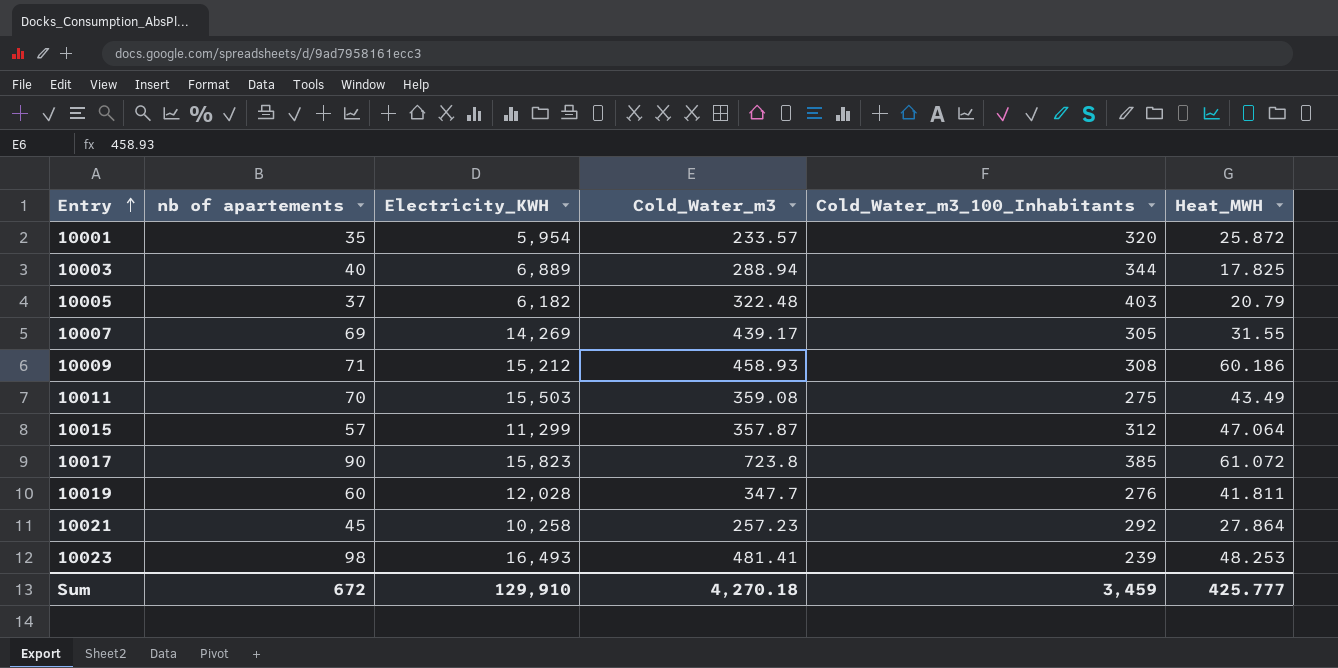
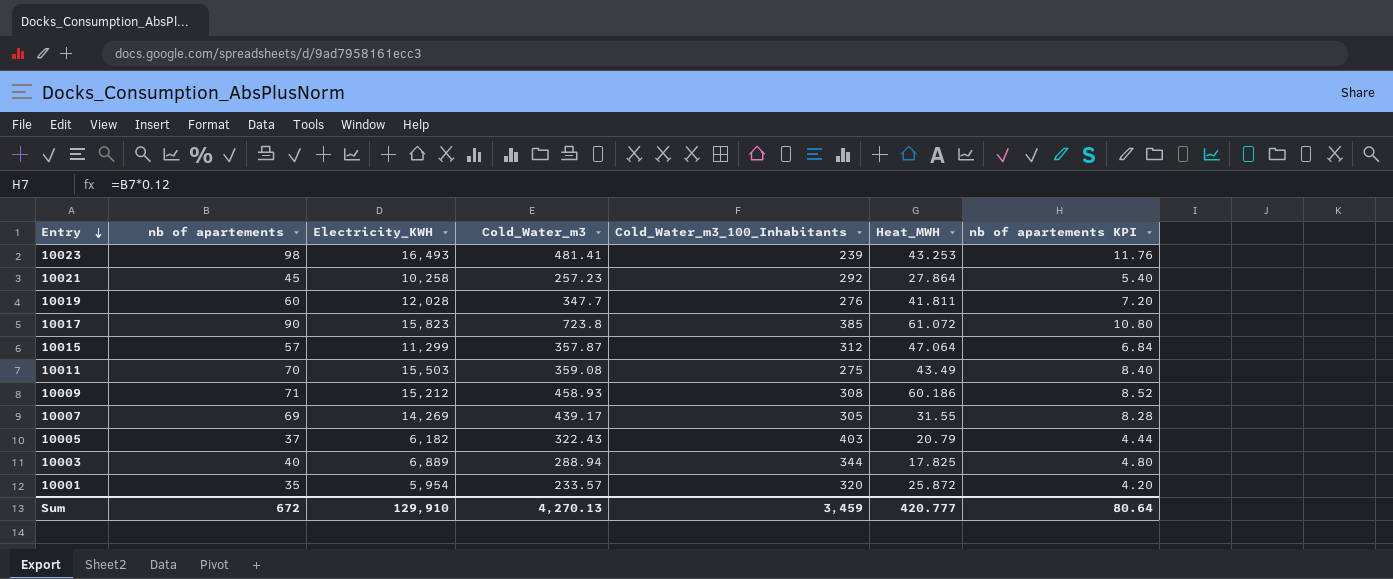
row order: Entry ascending -> Entry descending
column nb of apartements KPI | formula: none -> [nb of apartements] * 0.12
10023 | Heat_MWH: 48.253 -> 43.253
10005 | Cold_Water_m3: 322.48 -> 322.43
Sum | Cold_Water_m3: 4,270.18 -> 4,270.13
Sum | Heat_MWH: 425.777 -> 420.777

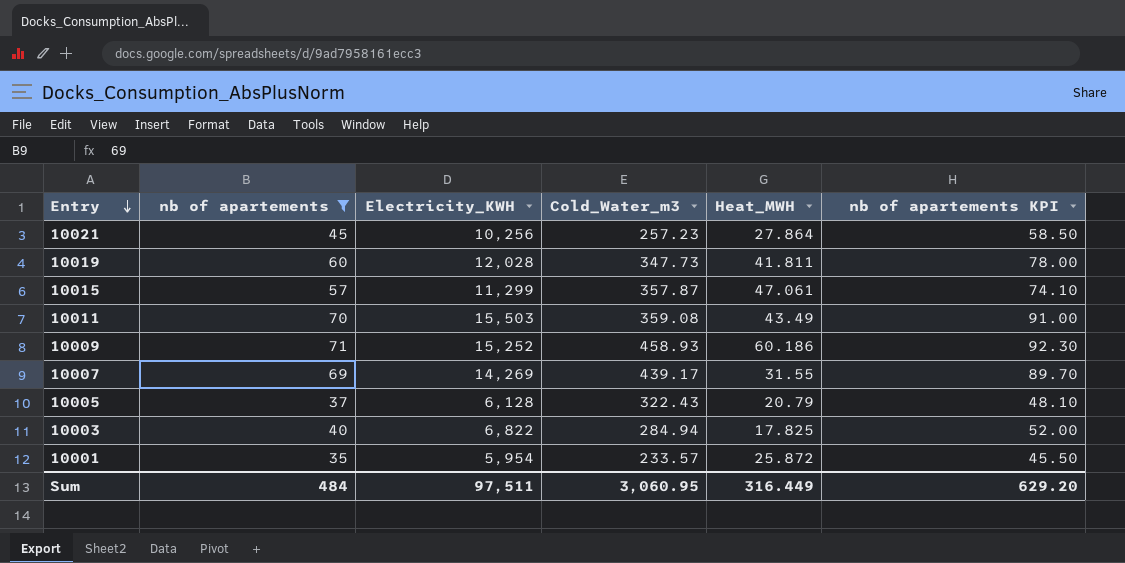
filter: none -> nb of apartements <= 71
column Cold_Water_m3_100_Inhabitants | position: 5 -> none
column nb of apartements KPI | formula: [nb of apartements] * 0.12 -> [nb of apartements] * 1.3
10021 | Electricity_KWH: 10,258 -> 10,256
10019 | Cold_Water_m3: 347.7 -> 347.73
10015 | Heat_MWH: 47.064 -> 47.061
10009 | Electricity_KWH: 15,212 -> 15,252
10005 | Electricity_KWH: 6,182 -> 6,128
10003 | Electricity_KWH: 6,889 -> 6,822
10003 | Cold_Water_m3: 288.94 -> 284.94
Sum | nb of apartements: 672 -> 484
Sum | Electricity_KWH: 129,910 -> 97,511
Sum | Cold_Water_m3: 4,270.13 -> 3,060.95
Sum | Heat_MWH: 420.777 -> 316.449
Sum | nb of apartements KPI: 80.64 -> 629.20

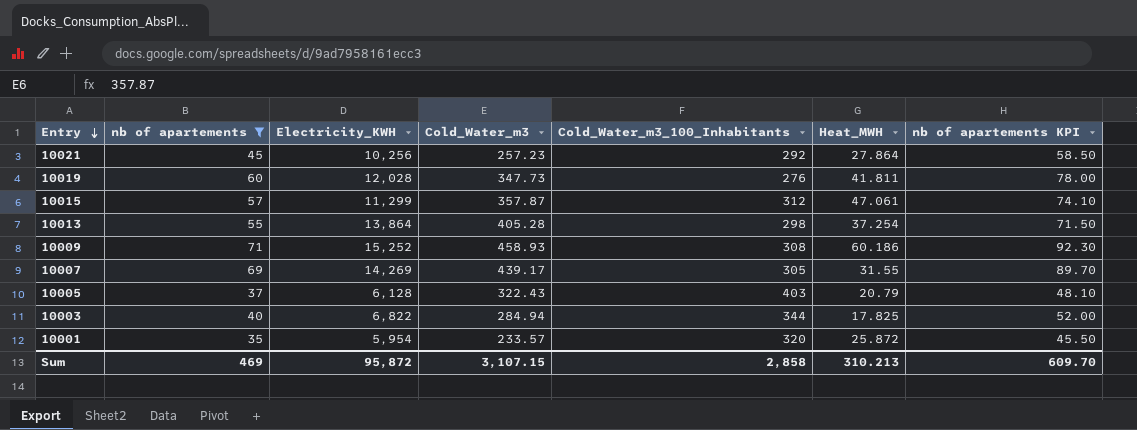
column Cold_Water_m3_100_Inhabitants | position: none -> 5
row 10011: 70 | 15,503 | 359.08 | 43.49 | 91.00 -> none
row 10013: none -> 55 | 13,864 | 405.28 | 298 | 37.254 | 71.50
Sum | nb of apartements: 484 -> 469
Sum | Electricity_KWH: 97,511 -> 95,872
Sum | Cold_Water_m3: 3,060.95 -> 3,107.15
Sum | Heat_MWH: 316.449 -> 310.213
Sum | nb of apartements KPI: 629.20 -> 609.70

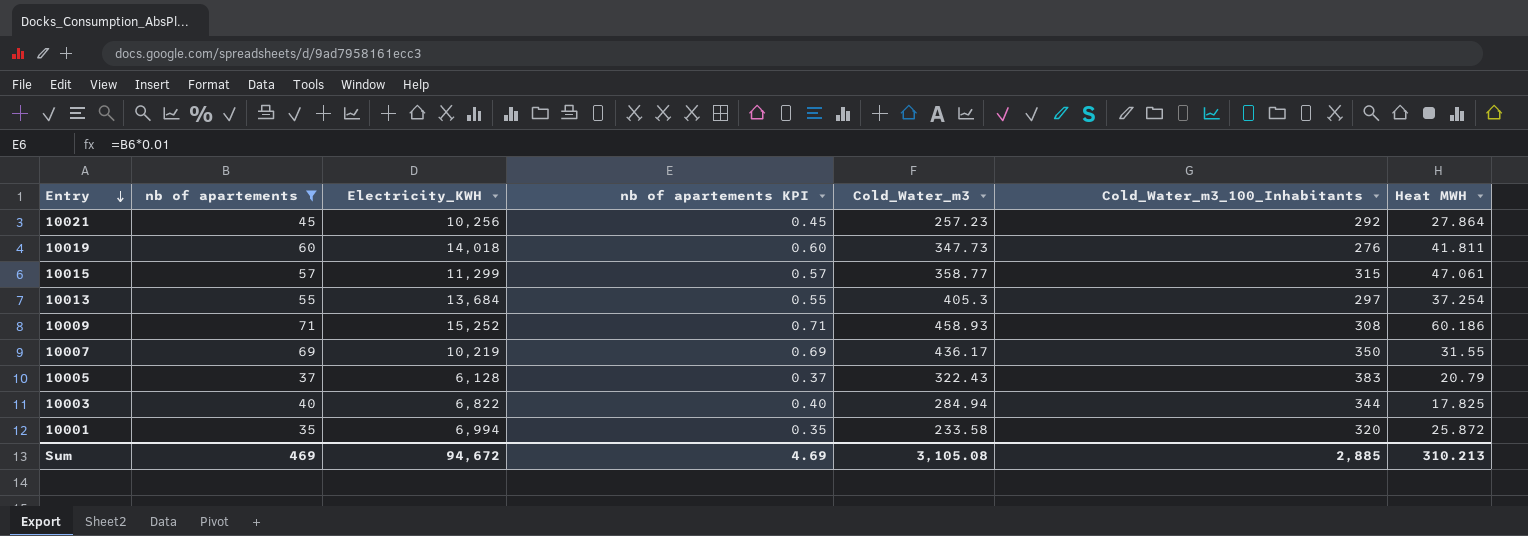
column nb of apartements KPI | formula: [nb of apartements] * 1.3 -> [nb of apartements] * 0.01
column nb of apartements KPI | position: 7 -> 4
column name: Heat_MWH -> Heat MWH
10019 | Electricity_KWH: 12,028 -> 14,018
10015 | Cold_Water_m3: 357.87 -> 358.77
10015 | Cold_Water_m3_100_Inhabitants: 312 -> 315
10013 | Electricity_KWH: 13,864 -> 13,684
10013 | Cold_Water_m3: 405.28 -> 405.3
10013 | Cold_Water_m3_100_Inhabitants: 298 -> 297
10007 | Electricity_KWH: 14,269 -> 10,219
10007 | Cold_Water_m3: 439.17 -> 436.17
10007 | Cold_Water_m3_100_Inhabitants: 305 -> 350
10005 | Cold_Water_m3_100_Inhabitants: 403 -> 383
10001 | Electricity_KWH: 5,954 -> 6,994
10001 | Cold_Water_m3: 233.57 -> 233.58
Sum | Electricity_KWH: 95,872 -> 94,672
Sum | nb of apartements KPI: 609.70 -> 4.69
Sum | Cold_Water_m3: 3,107.15 -> 3,105.08
Sum | Cold_Water_m3_100_Inhabitants: 2,858 -> 2,885

